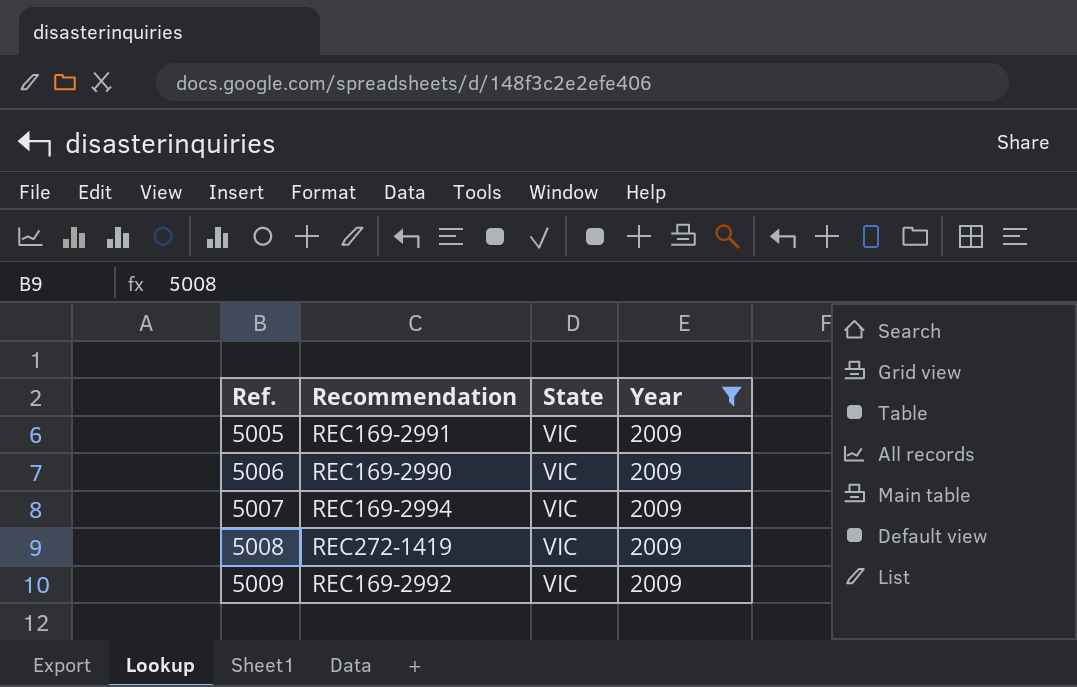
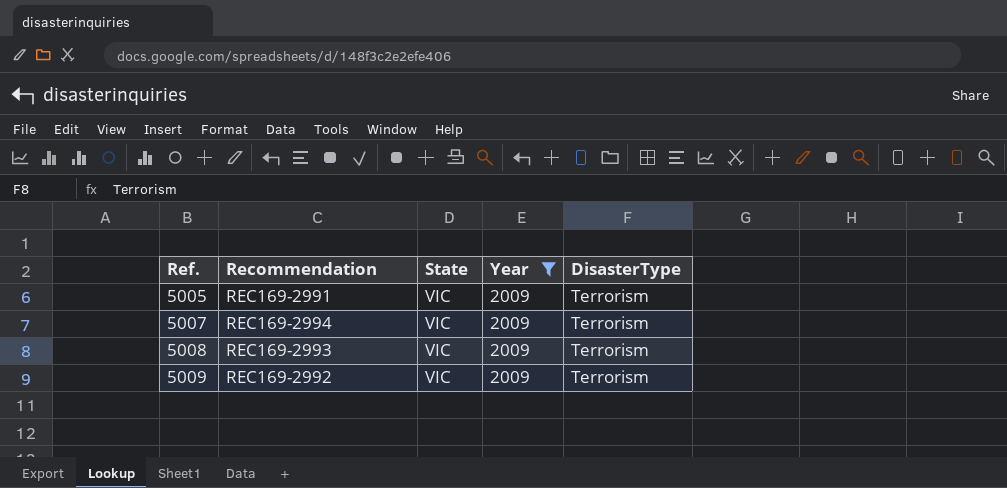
column DisasterType | position: none -> 5
row 5006: REC169-2990 | VIC | 2009 -> none
5008 | Recommendation: REC272-1419 -> REC169-2993

